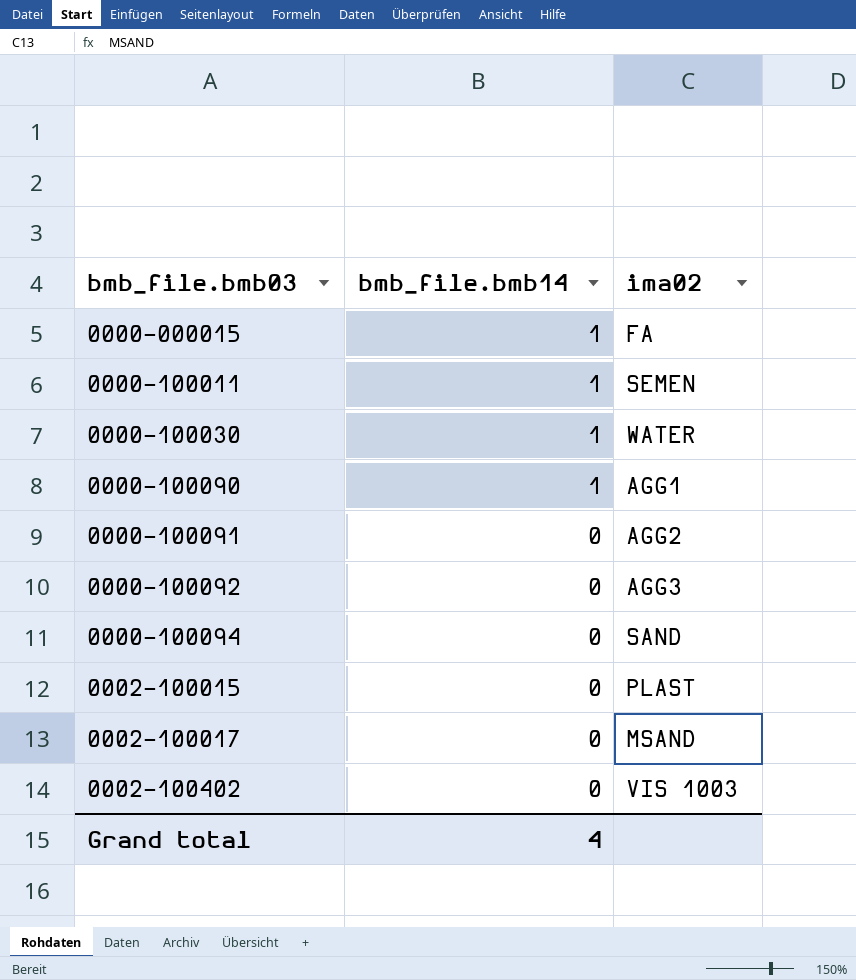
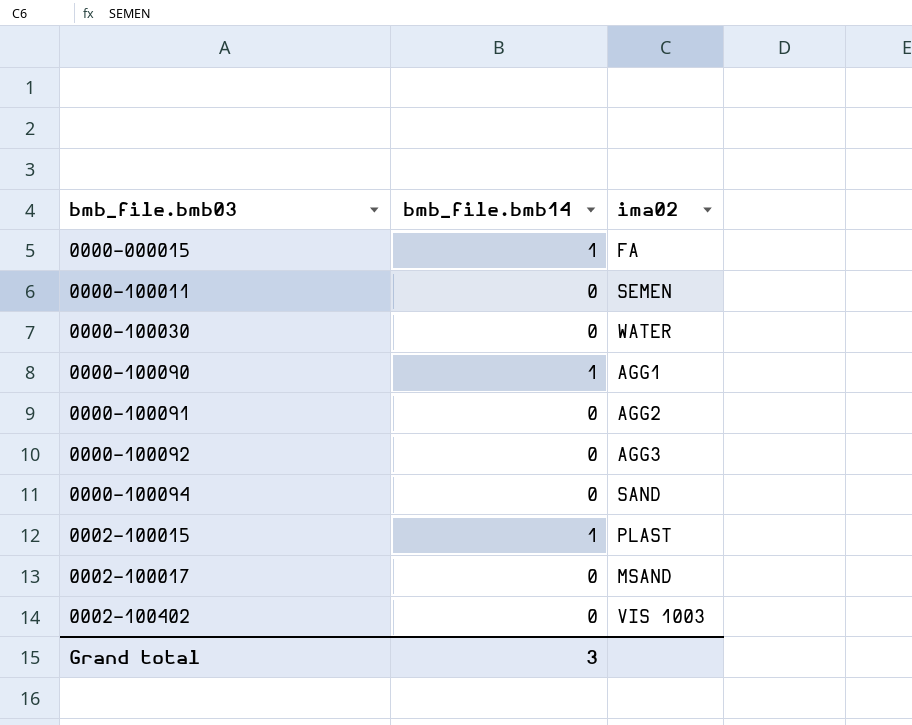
0000-100011 | bmb_file.bmb14: 1 -> 0
0000-100030 | bmb_file.bmb14: 1 -> 0
0002-100015 | bmb_file.bmb14: 0 -> 1
Grand total | bmb_file.bmb14: 4 -> 3

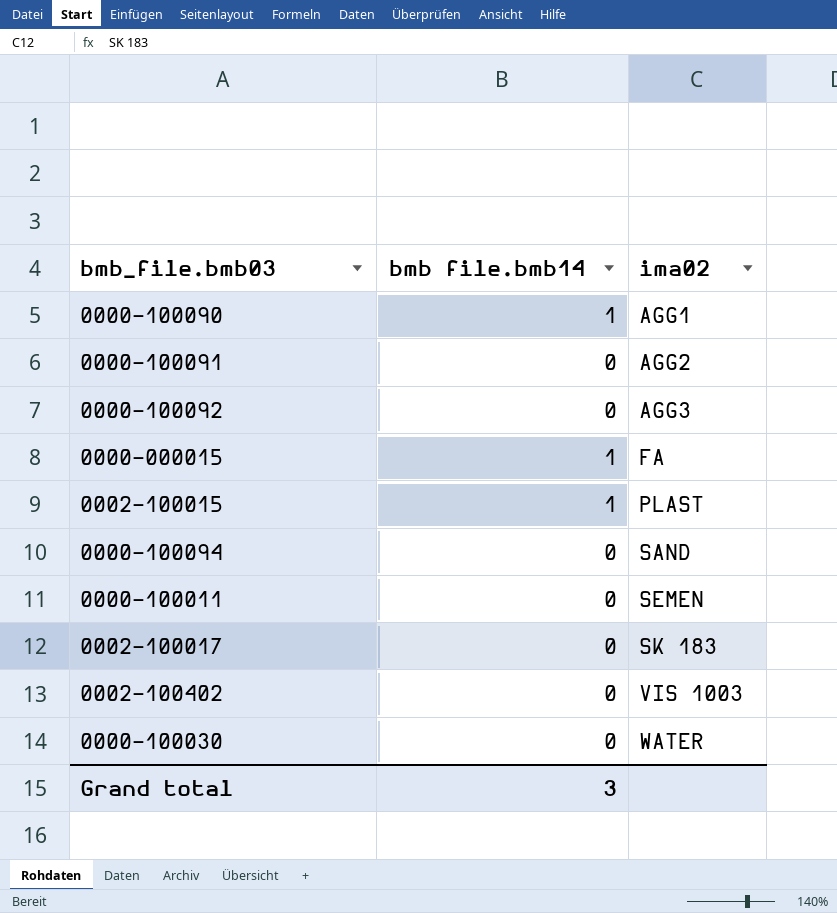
row order: bmb_file.bmb03 ascending -> ima02 ascending
column name: bmb_file.bmb14 -> bmb file.bmb14
0002-100017 | ima02: MSAND -> SK 183

